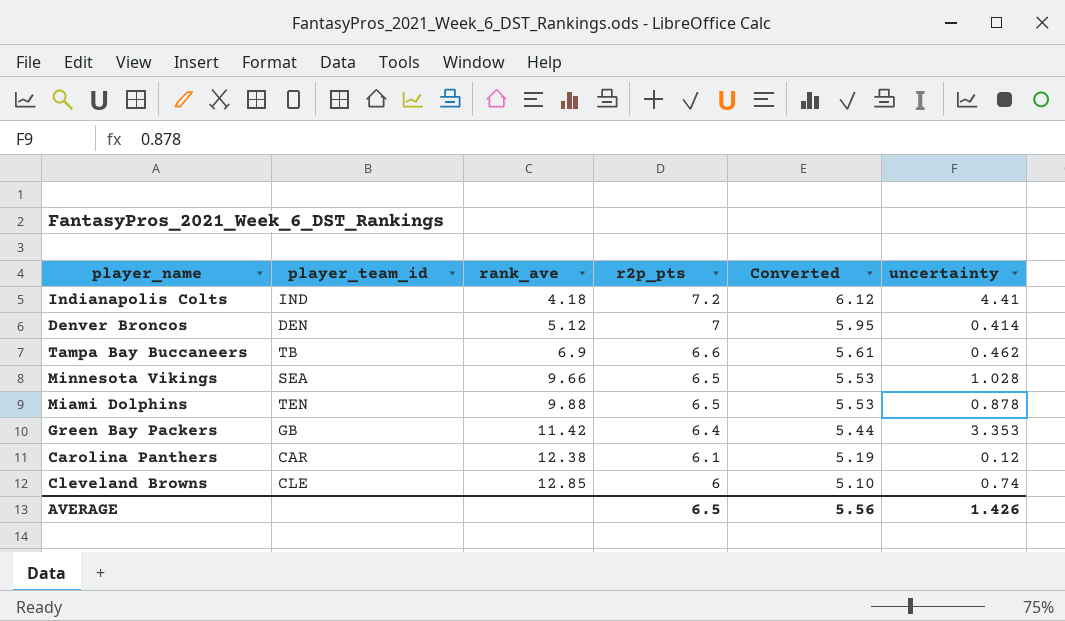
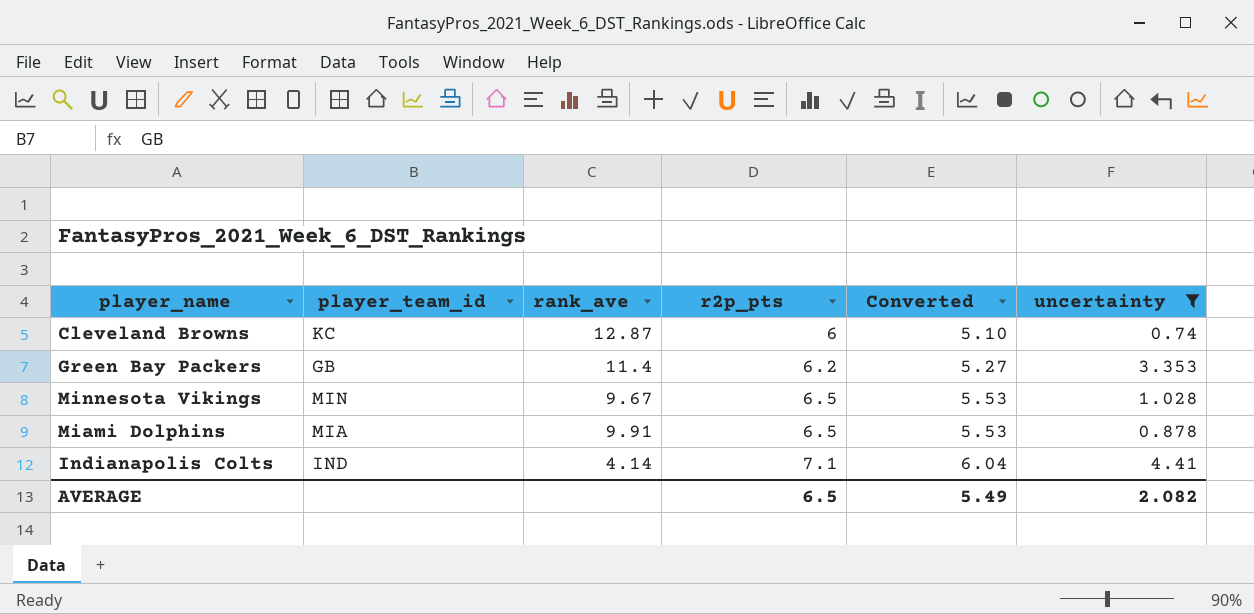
filter: none -> uncertainty >= 0.74
row order: rank_ave ascending -> r2p_pts ascending
Cleveland Browns | player_team_id: CLE -> KC
Cleveland Browns | rank_ave: 12.85 -> 12.87
Green Bay Packers | rank_ave: 11.42 -> 11.4
Green Bay Packers | r2p_pts: 6.4 -> 6.2
Green Bay Packers | Converted: 5.44 -> 5.27
Minnesota Vikings | player_team_id: SEA -> MIN
Minnesota Vikings | rank_ave: 9.66 -> 9.67
Miami Dolphins | player_team_id: TEN -> MIA
Miami Dolphins | rank_ave: 9.88 -> 9.91
Indianapolis Colts | rank_ave: 4.18 -> 4.14
Indianapolis Colts | r2p_pts: 7.2 -> 7.1
Indianapolis Colts | Converted: 6.12 -> 6.04
AVERAGE | Converted: 5.56 -> 5.49
AVERAGE | uncertainty: 1.426 -> 2.082

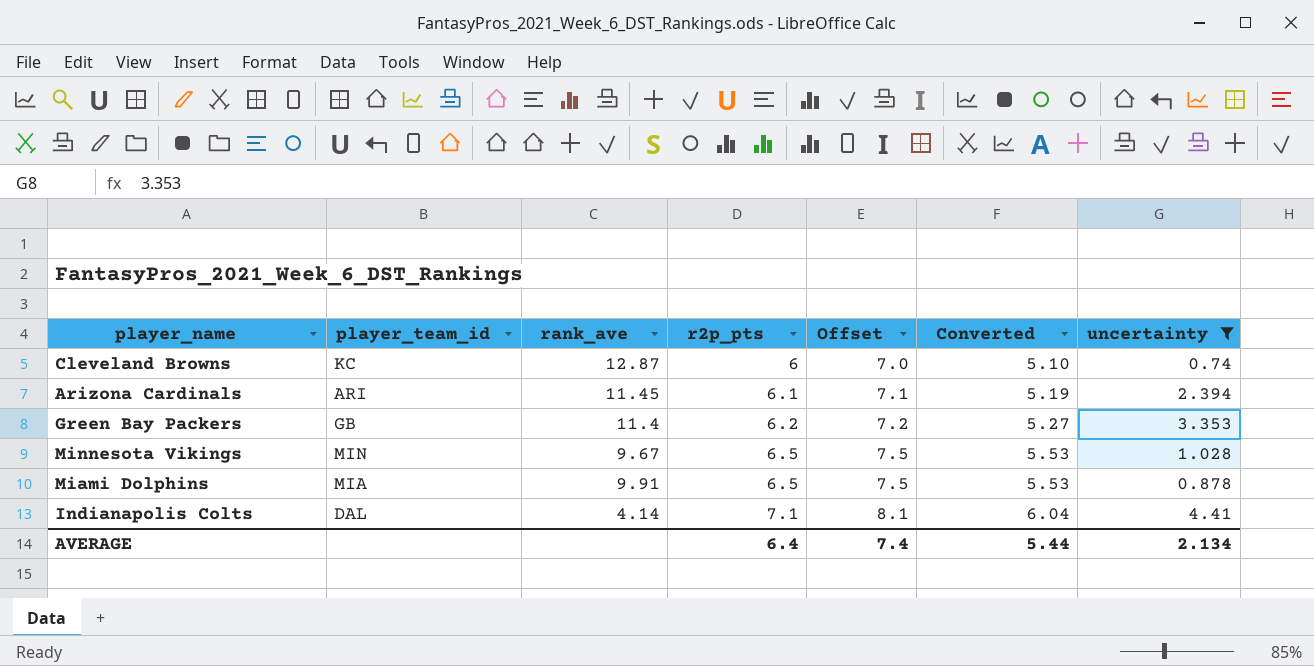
column Offset | formula: none -> [r2p_pts] + 1
row Arizona Cardinals: none -> ARI | 11.45 | 6.1 | 7.1 | 5.19 | 2.394
Indianapolis Colts | player_team_id: IND -> DAL
AVERAGE | r2p_pts: 6.5 -> 6.4
AVERAGE | Converted: 5.49 -> 5.44
AVERAGE | uncertainty: 2.082 -> 2.134

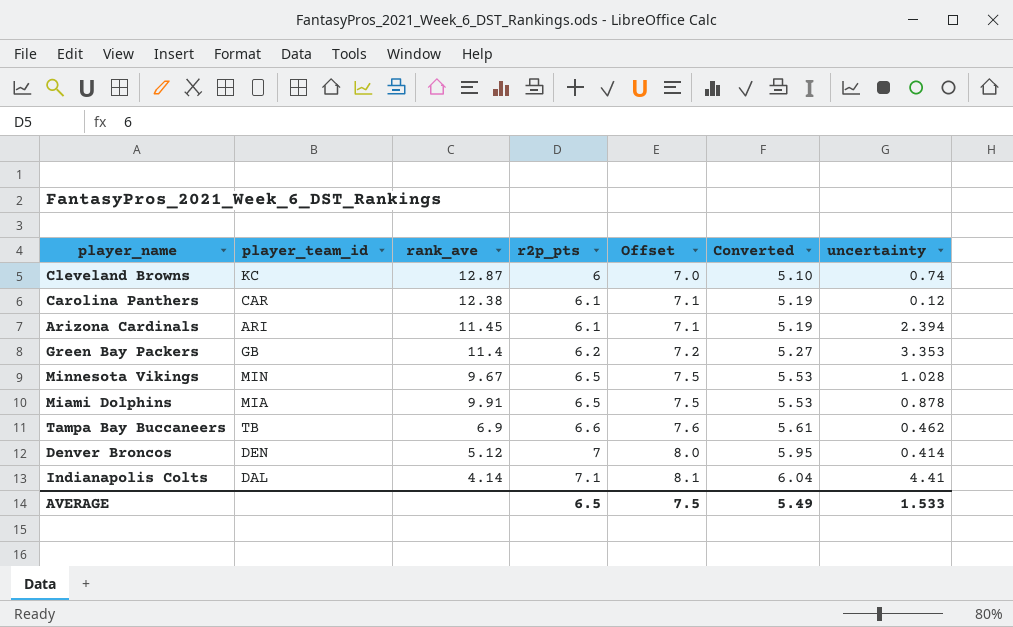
filter: uncertainty >= 0.74 -> none
AVERAGE | r2p_pts: 6.4 -> 6.5
AVERAGE | Offset: 7.4 -> 7.5
AVERAGE | Converted: 5.44 -> 5.49
AVERAGE | uncertainty: 2.134 -> 1.533

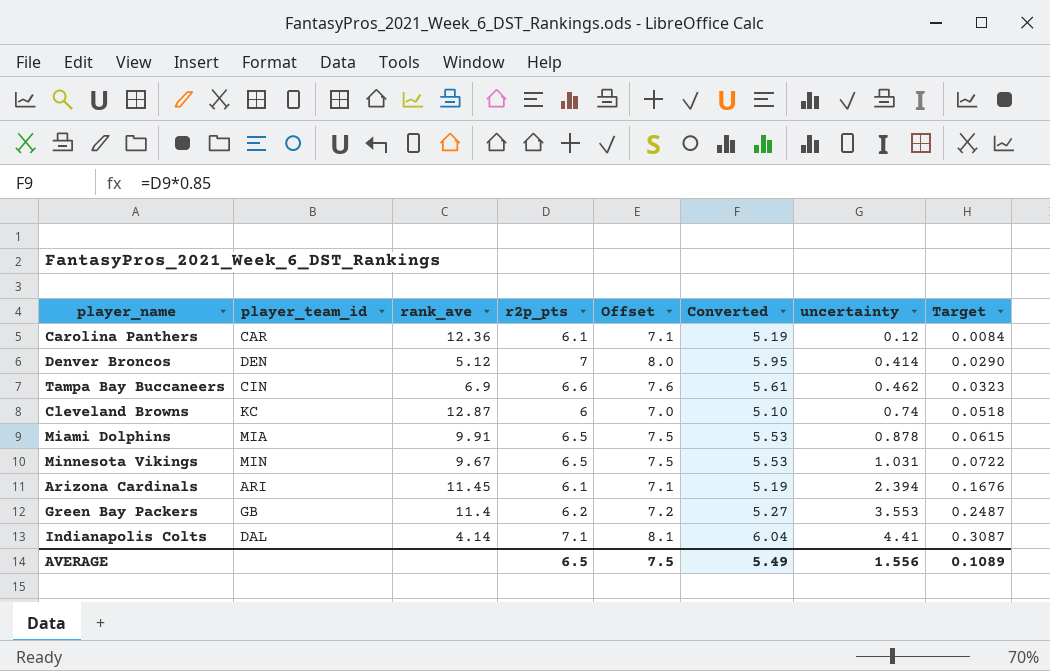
row order: r2p_pts ascending -> uncertainty ascending
column Target | formula: none -> [uncertainty] * 0.07
Carolina Panthers | rank_ave: 12.38 -> 12.36
Tampa Bay Buccaneers | player_team_id: TB -> CIN
Minnesota Vikings | uncertainty: 1.028 -> 1.031
Green Bay Packers | uncertainty: 3.353 -> 3.553
AVERAGE | uncertainty: 1.533 -> 1.556

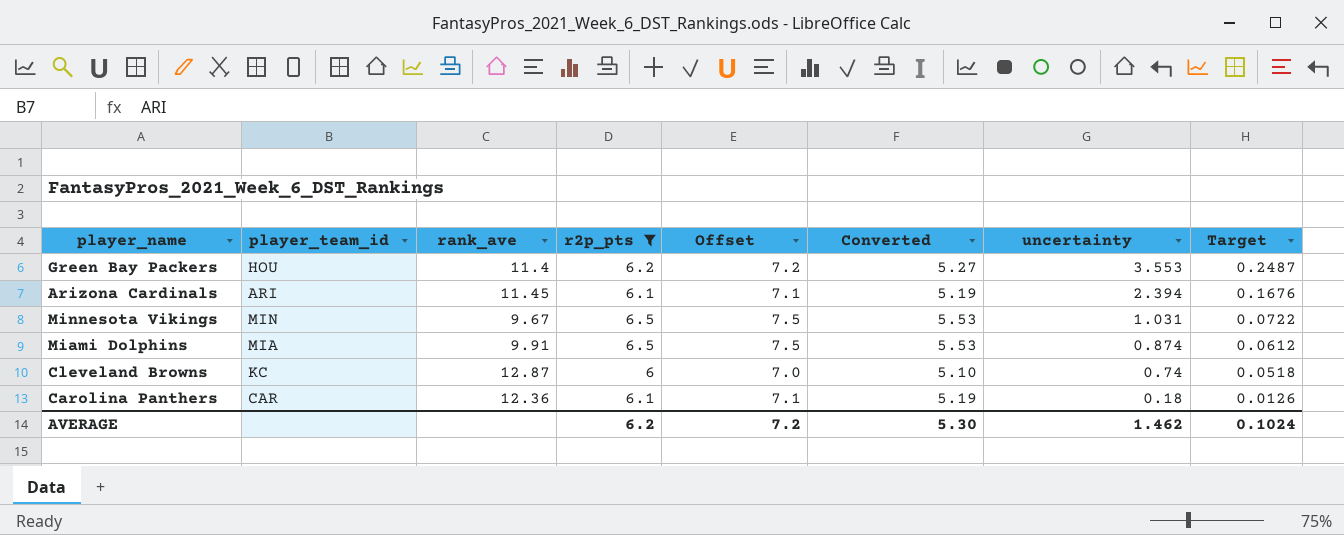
filter: none -> r2p_pts <= 6.5
row order: uncertainty ascending -> uncertainty descending
Green Bay Packers | player_team_id: GB -> HOU
Miami Dolphins | uncertainty: 0.878 -> 0.874
Miami Dolphins | Target: 0.0615 -> 0.0612
Carolina Panthers | uncertainty: 0.12 -> 0.18
Carolina Panthers | Target: 0.0084 -> 0.0126
AVERAGE | r2p_pts: 6.5 -> 6.2
AVERAGE | Offset: 7.5 -> 7.2
AVERAGE | Converted: 5.49 -> 5.30
AVERAGE | uncertainty: 1.556 -> 1.462
AVERAGE | Target: 0.1089 -> 0.1024

